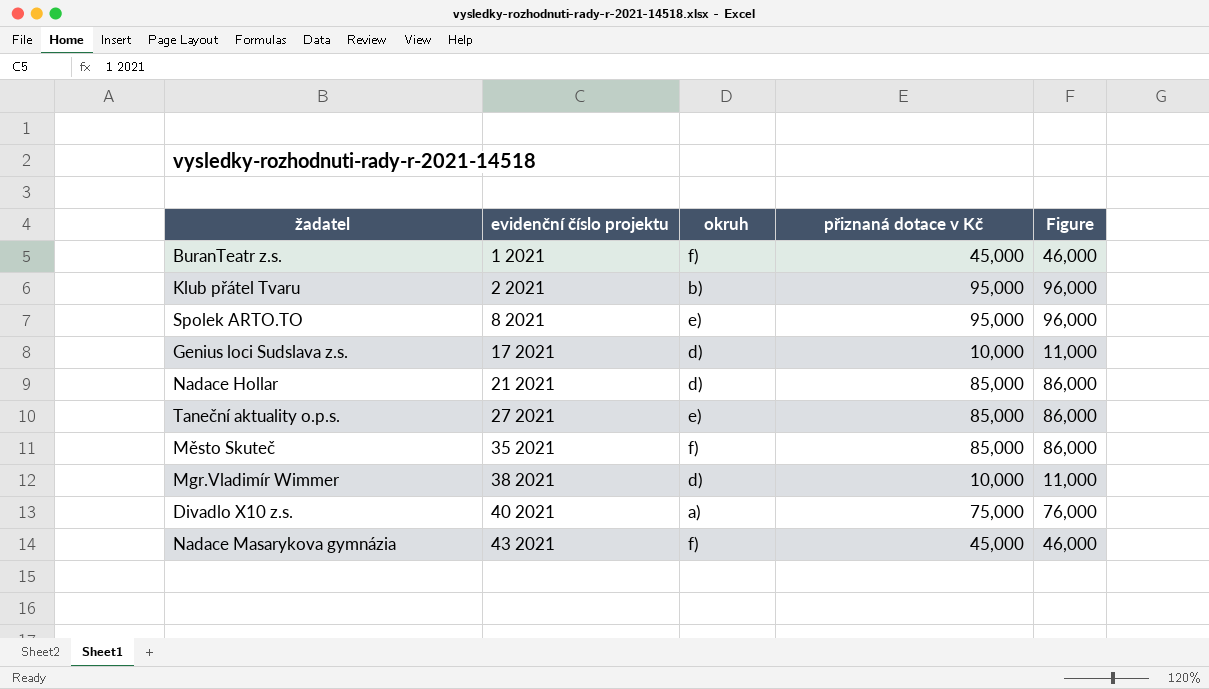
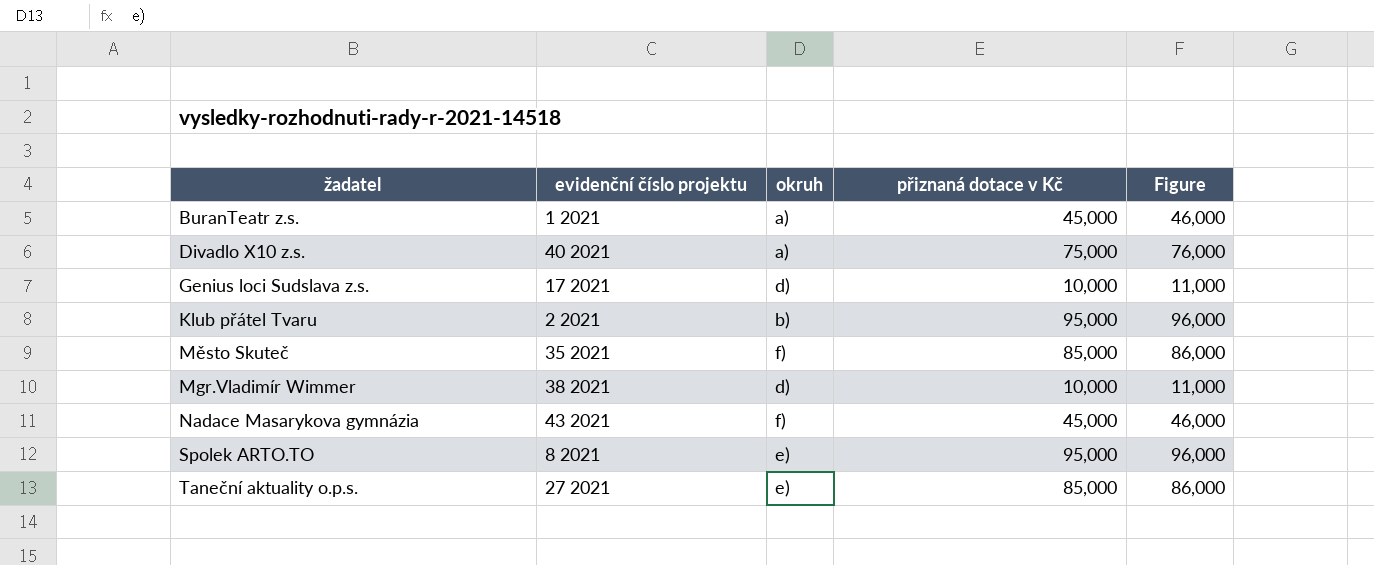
row order: evidenční číslo projektu ascending -> žadatel ascending
row Nadace Hollar: 21 2021 | d) | 85,000 | 86,000 -> none
BuranTeatr z.s. | okruh: f) -> a)

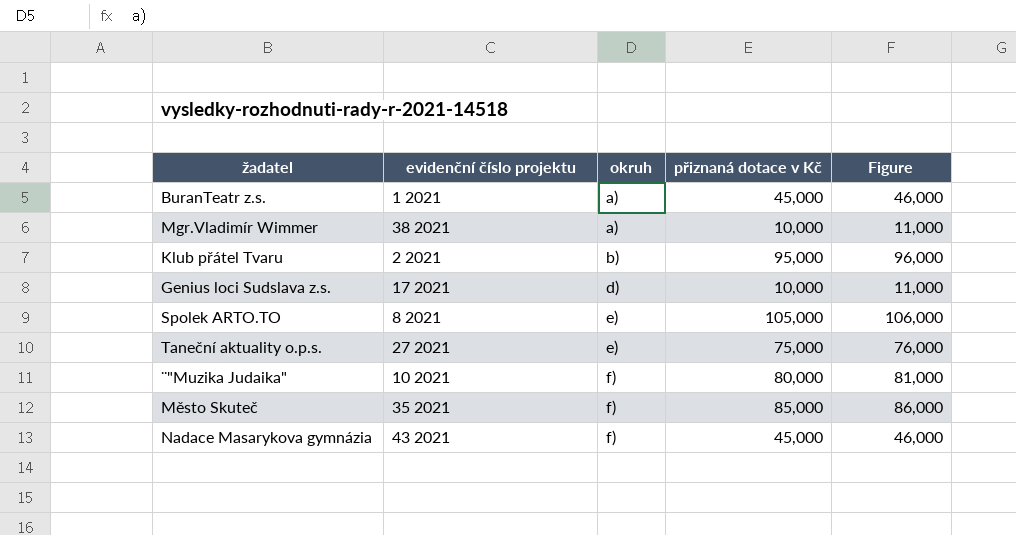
row order: žadatel ascending -> okruh ascending
row Divadlo X10 z.s.: 40 2021 | a) | 75,000 | 76,000 -> none
Mgr.Vladimír Wimmer | okruh: d) -> a)
Spolek ARTO.TO | přiznaná dotace v Kč: 95,000 -> 105,000
Spolek ARTO.TO | Figure: 96,000 -> 106,000
Taneční aktuality o.p.s. | přiznaná dotace v Kč: 85,000 -> 75,000
Taneční aktuality o.p.s. | Figure: 86,000 -> 76,000
row ¨"Muzika Judaika": none -> 10 2021 | f) | 80,000 | 81,000

